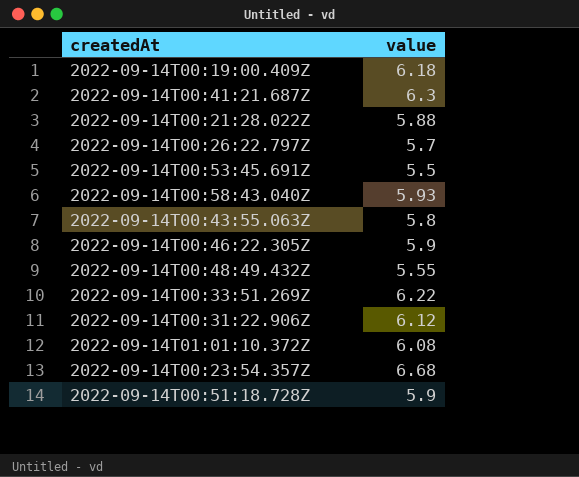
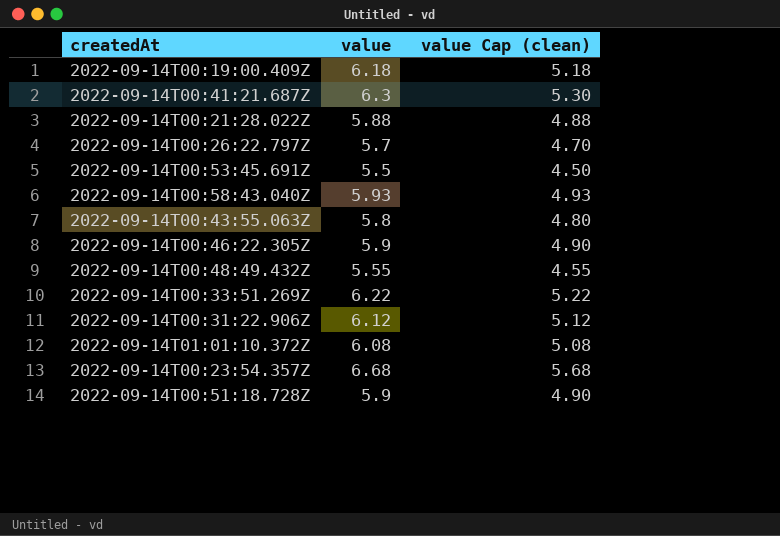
column value Cap (clean) | formula: none -> [value] - 1

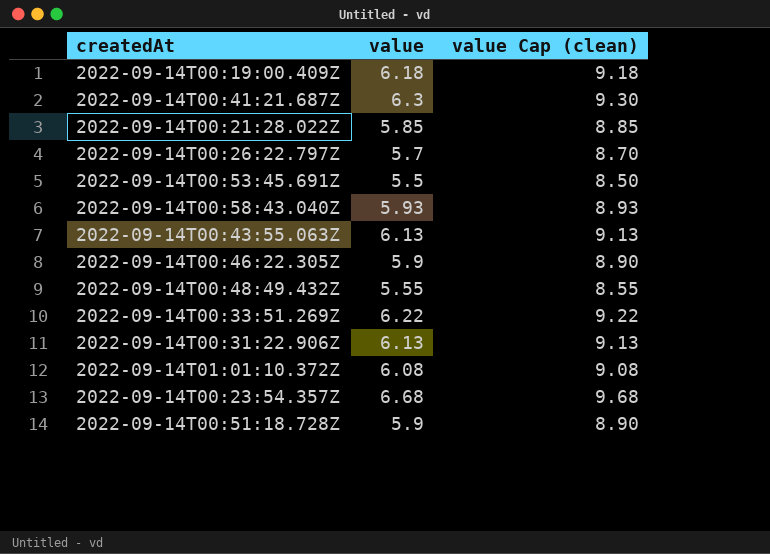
column value Cap (clean) | formula: [value] - 1 -> [value] + 3
2022-09-14T00:21:28.022Z | value: 5.88 -> 5.85
2022-09-14T00:43:55.063Z | value: 5.8 -> 6.13
2022-09-14T00:31:22.906Z | value: 6.12 -> 6.13

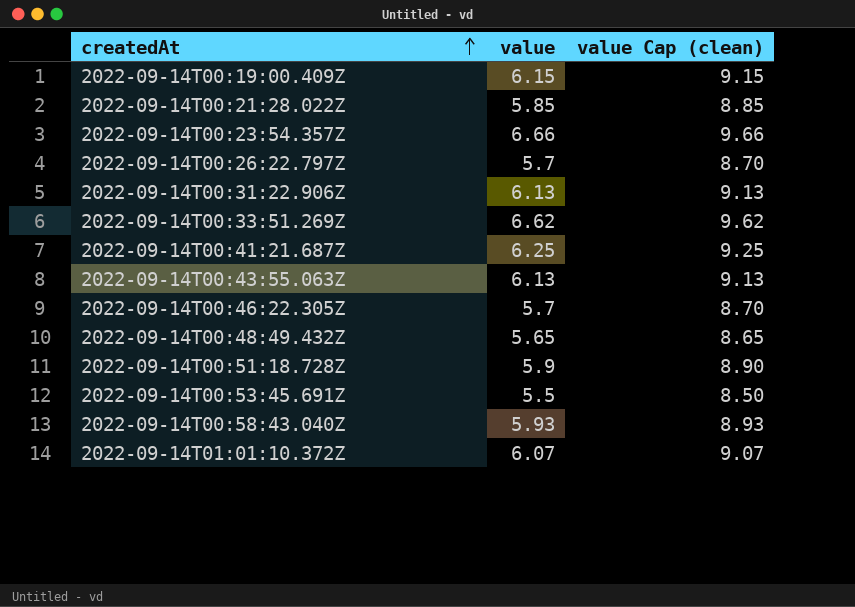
row order: none -> createdAt ascending
2022-09-14T00:19:00.409Z | value: 6.18 -> 6.15
2022-09-14T00:19:00.409Z | value Cap (clean): 9.18 -> 9.15
2022-09-14T00:23:54.357Z | value: 6.68 -> 6.66
2022-09-14T00:23:54.357Z | value Cap (clean): 9.68 -> 9.66
2022-09-14T00:33:51.269Z | value: 6.22 -> 6.62
2022-09-14T00:33:51.269Z | value Cap (clean): 9.22 -> 9.62
2022-09-14T00:41:21.687Z | value: 6.3 -> 6.25
2022-09-14T00:41:21.687Z | value Cap (clean): 9.30 -> 9.25
2022-09-14T00:46:22.305Z | value: 5.9 -> 5.7
2022-09-14T00:46:22.305Z | value Cap (clean): 8.90 -> 8.70
2022-09-14T00:48:49.432Z | value: 5.55 -> 5.65
2022-09-14T00:48:49.432Z | value Cap (clean): 8.55 -> 8.65
2022-09-14T01:01:10.372Z | value: 6.08 -> 6.07
2022-09-14T01:01:10.372Z | value Cap (clean): 9.08 -> 9.07

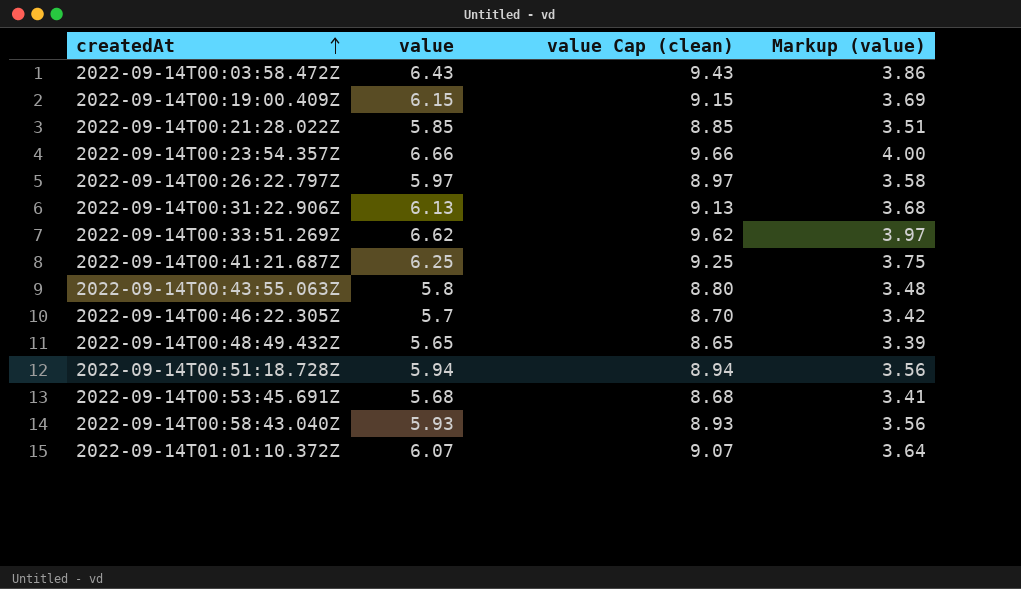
column Markup (value) | formula: none -> [value] * 0.6
row 2022-09-14T00:03:58.472Z: none -> 6.43 | 9.43 | 3.86
2022-09-14T00:26:22.797Z | value: 5.7 -> 5.97
2022-09-14T00:26:22.797Z | value Cap (clean): 8.70 -> 8.97
2022-09-14T00:43:55.063Z | value: 6.13 -> 5.8
2022-09-14T00:43:55.063Z | value Cap (clean): 9.13 -> 8.80
2022-09-14T00:51:18.728Z | value: 5.9 -> 5.94
2022-09-14T00:51:18.728Z | value Cap (clean): 8.90 -> 8.94
2022-09-14T00:53:45.691Z | value: 5.5 -> 5.68
2022-09-14T00:53:45.691Z | value Cap (clean): 8.50 -> 8.68

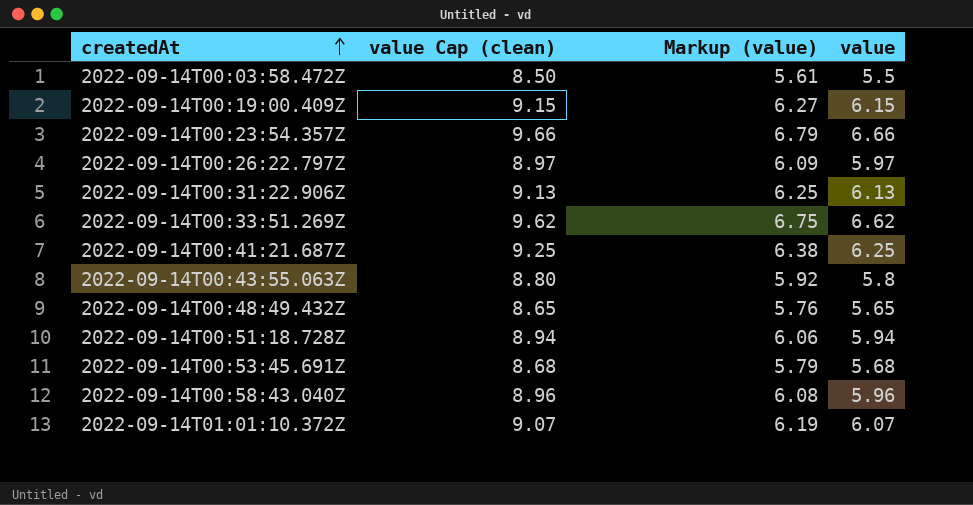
column Markup (value) | formula: [value] * 0.6 -> [value] * 1.02
column value | position: 2 -> 4
row 2022-09-14T00:21:28.022Z: 5.85 | 8.85 | 3.51 -> none
row 2022-09-14T00:46:22.305Z: 5.7 | 8.70 | 3.42 -> none
2022-09-14T00:03:58.472Z | value Cap (clean): 9.43 -> 8.50
2022-09-14T00:03:58.472Z | value: 6.43 -> 5.5
2022-09-14T00:58:43.040Z | value Cap (clean): 8.93 -> 8.96
2022-09-14T00:58:43.040Z | value: 5.93 -> 5.96

